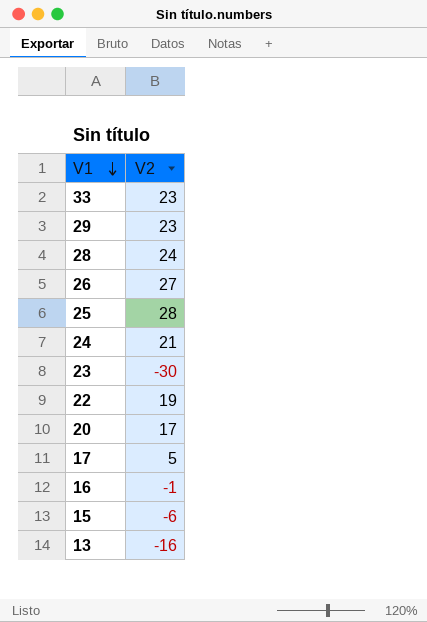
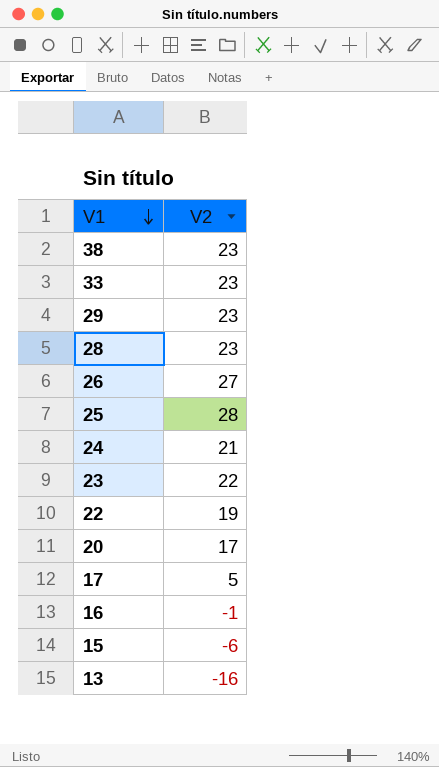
row 38: none -> 23
28 | V2: 24 -> 23
23 | V2: -30 -> 22

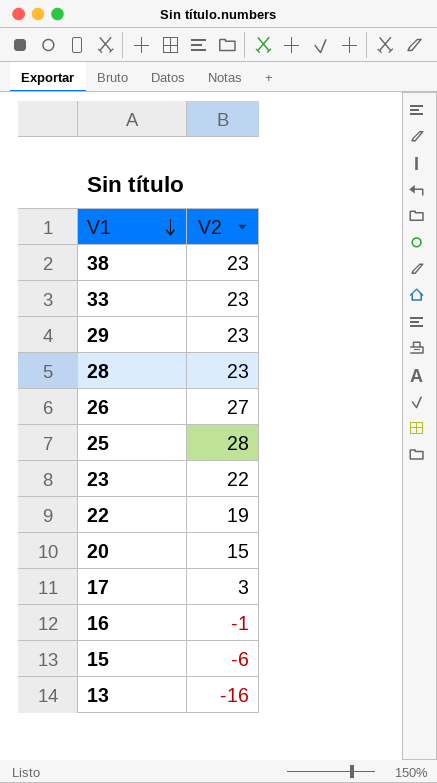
row 24: 21 -> none
20 | V2: 17 -> 15
17 | V2: 5 -> 3

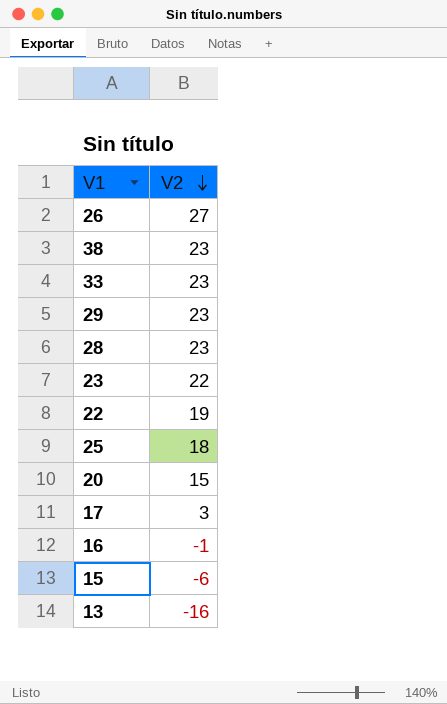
row order: V1 descending -> V2 descending
25 | V2: 28 -> 18

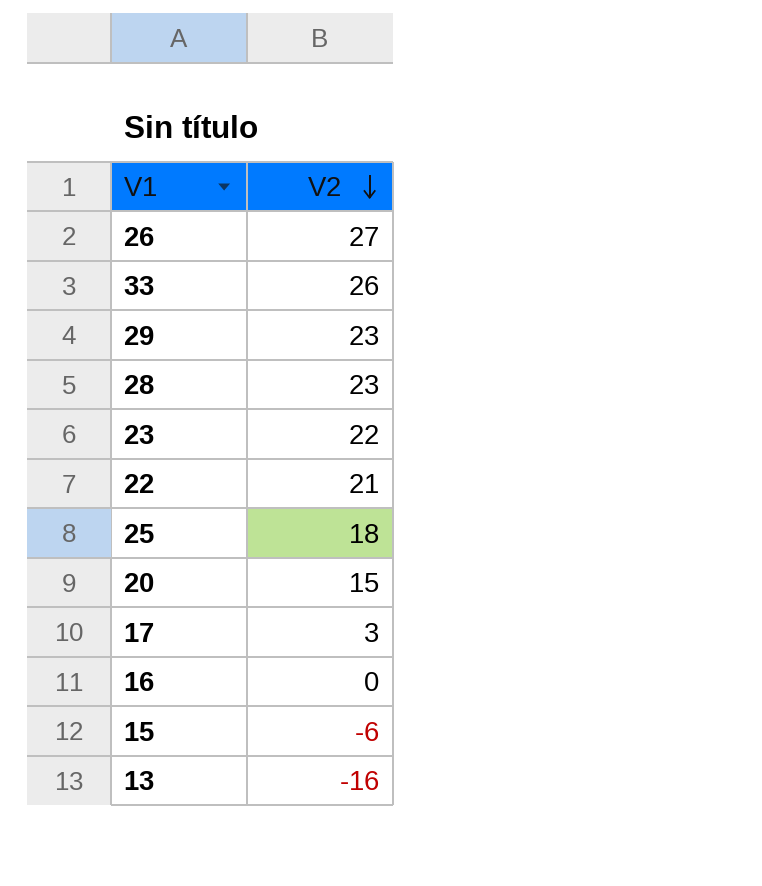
row 38: 23 -> none
33 | V2: 23 -> 26
22 | V2: 19 -> 21
16 | V2: -1 -> 0

